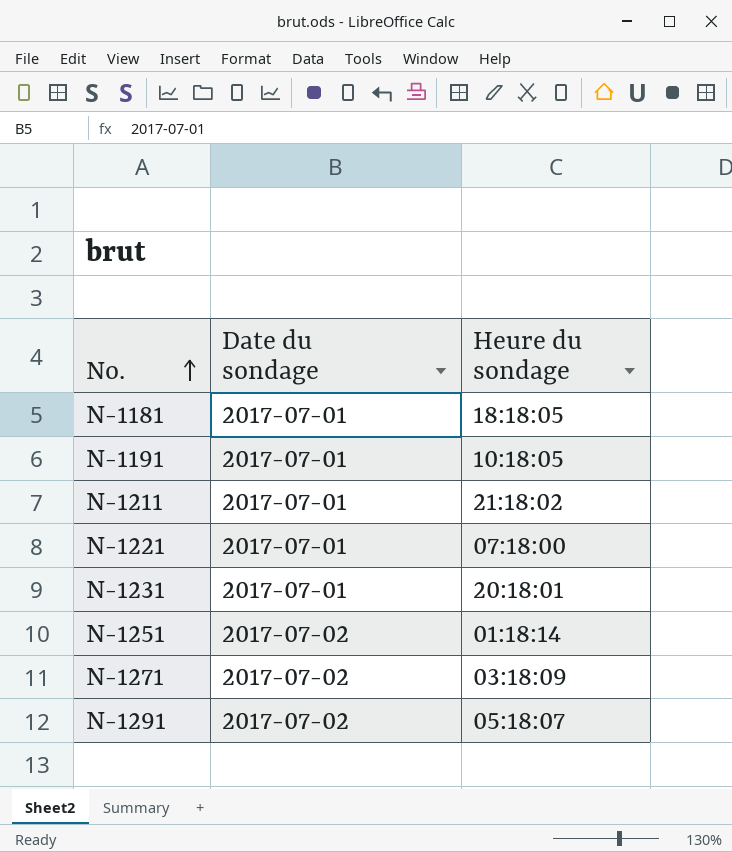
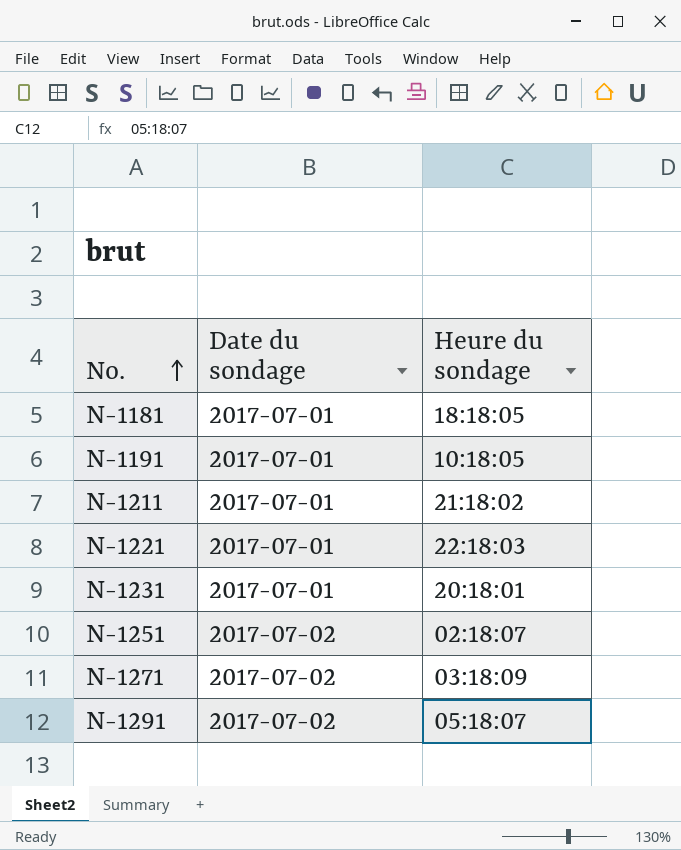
N-1221 | Heure du sondage: 07:18:00 -> 22:18:03
N-1251 | Heure du sondage: 01:18:14 -> 02:18:07

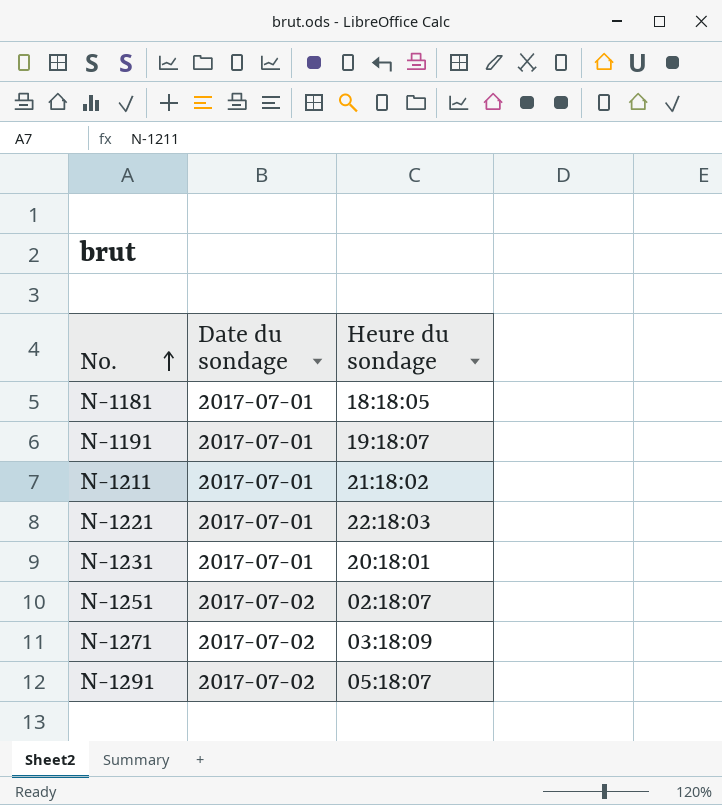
N-1191 | Heure du sondage: 10:18:05 -> 19:18:07

